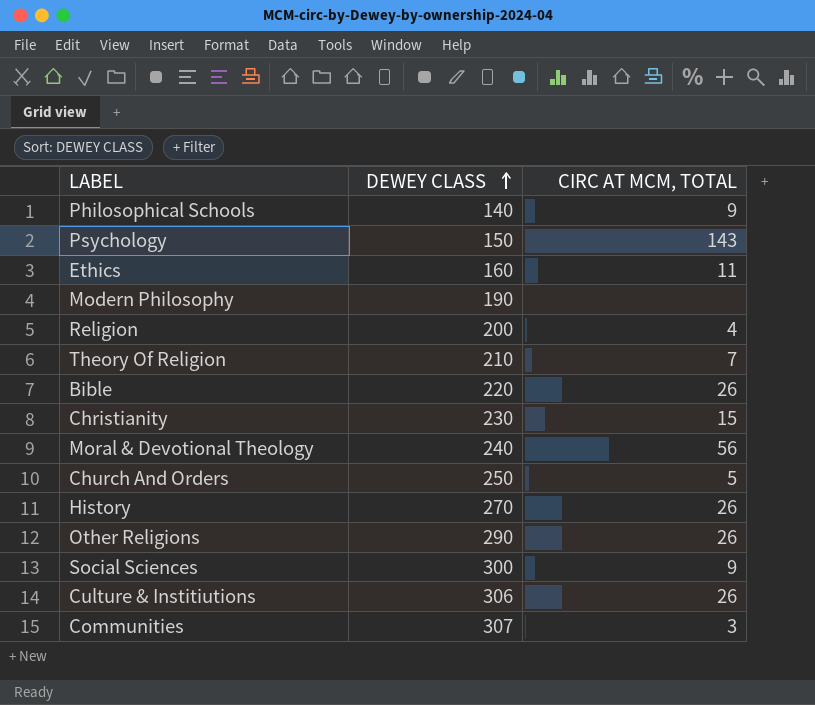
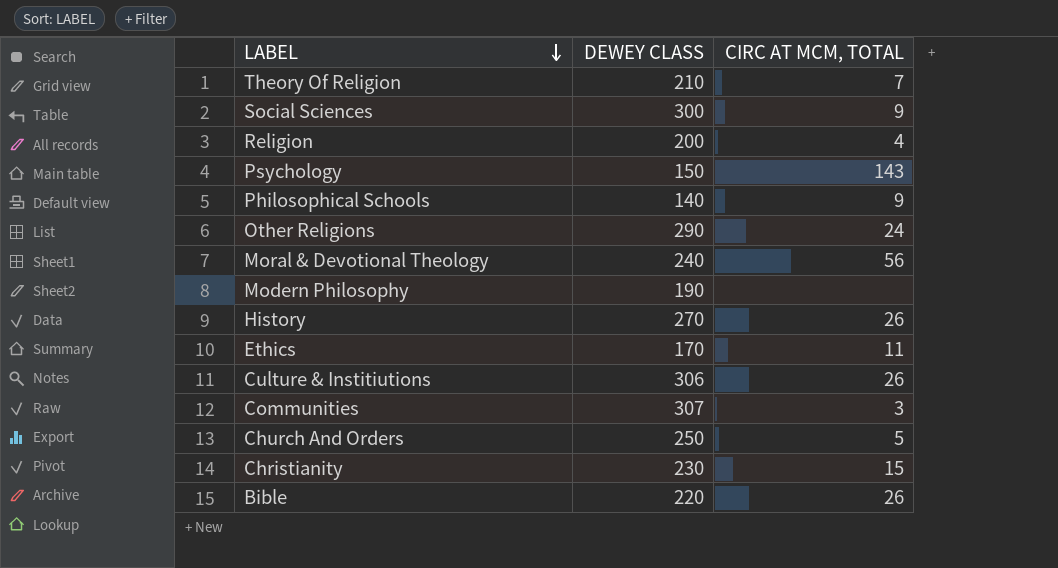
row order: DEWEY CLASS ascending -> LABEL descending
Other Religions | CIRC AT MCM, TOTAL: 26 -> 24
Ethics | DEWEY CLASS: 160 -> 170

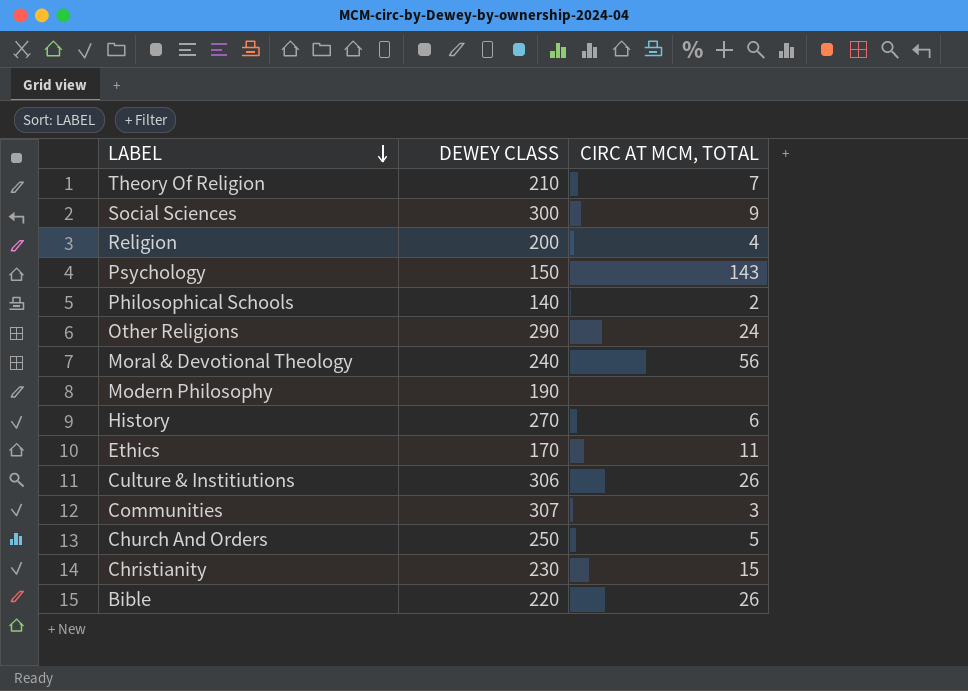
Philosophical Schools | CIRC AT MCM, TOTAL: 9 -> 2
History | CIRC AT MCM, TOTAL: 26 -> 6

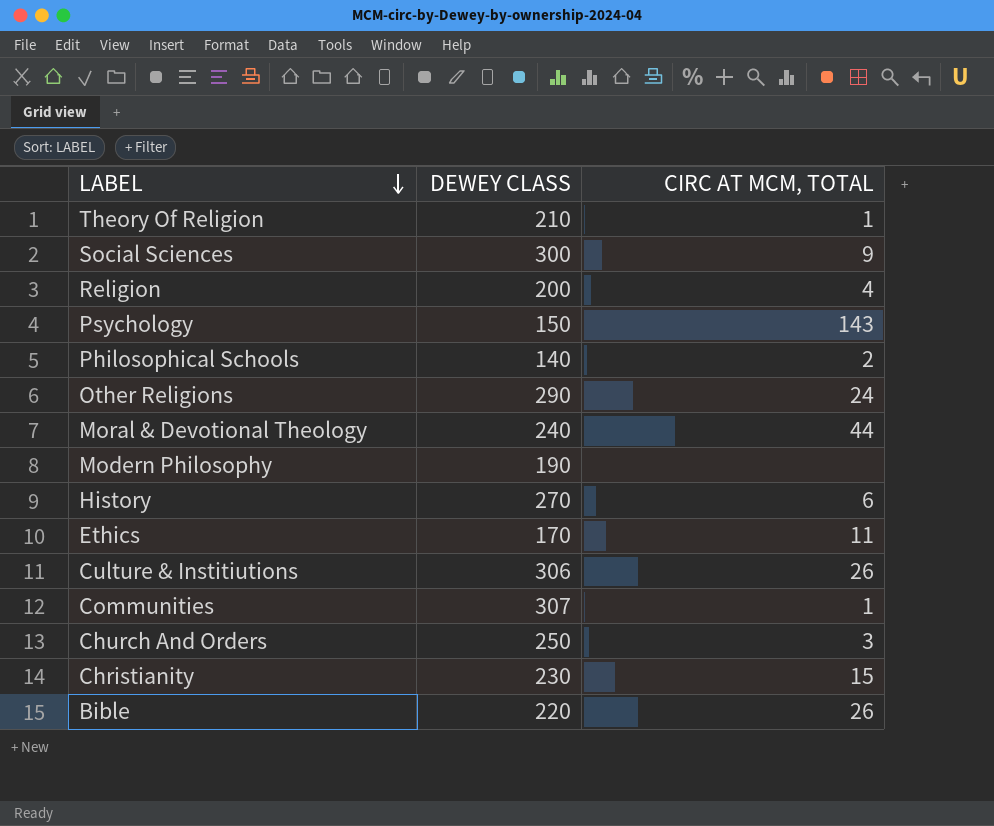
Theory Of Religion | CIRC AT MCM, TOTAL: 7 -> 1
Moral & Devotional Theology | CIRC AT MCM, TOTAL: 56 -> 44
Communities | CIRC AT MCM, TOTAL: 3 -> 1
Church And Orders | CIRC AT MCM, TOTAL: 5 -> 3

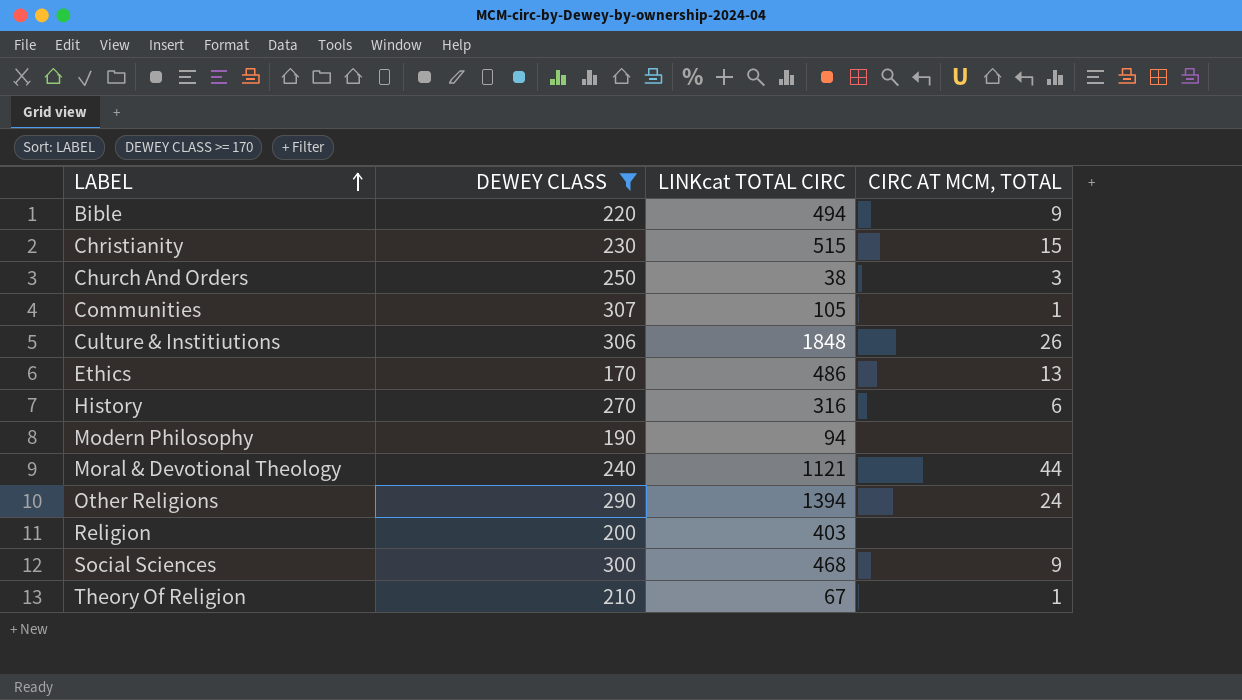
filter: none -> DEWEY CLASS >= 170
row order: LABEL descending -> LABEL ascending
column LINKcat TOTAL CIRC | position: none -> 3
Bible | CIRC AT MCM, TOTAL: 26 -> 9
Ethics | CIRC AT MCM, TOTAL: 11 -> 13
Religion | CIRC AT MCM, TOTAL: 4 -> none

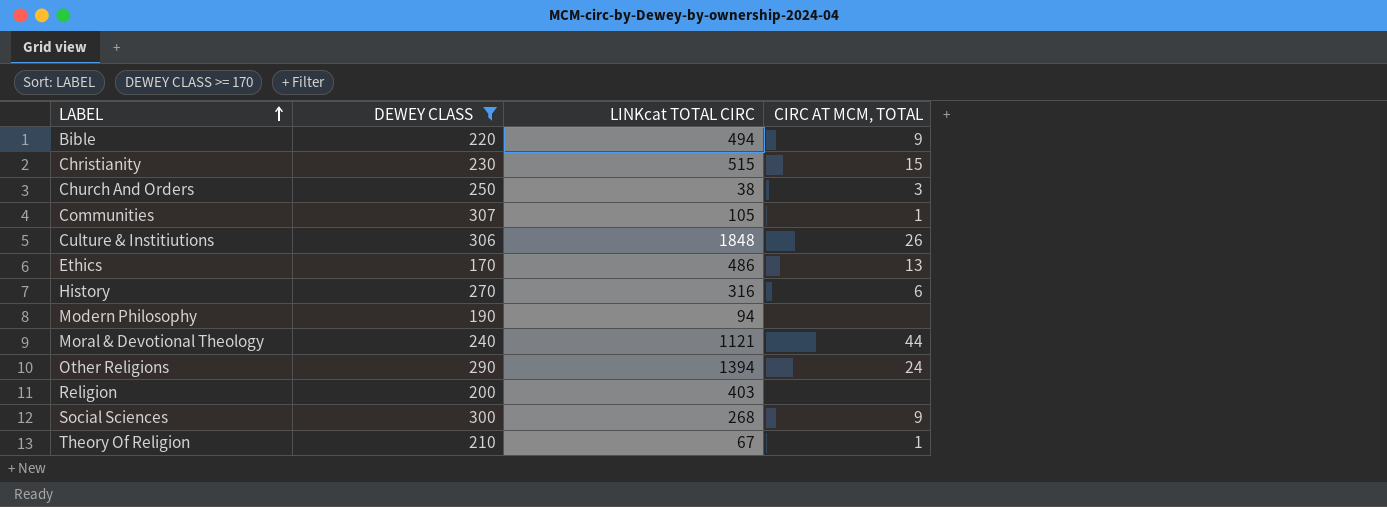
Social Sciences | LINKcat TOTAL CIRC: 468 -> 268

